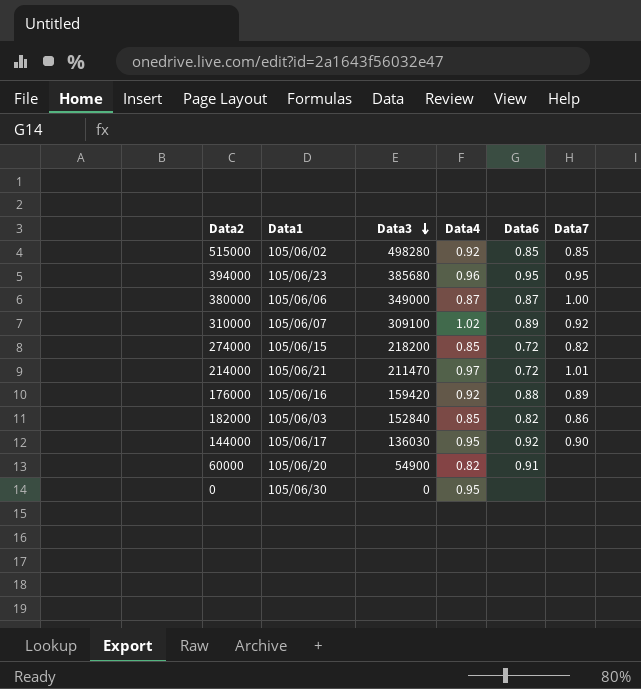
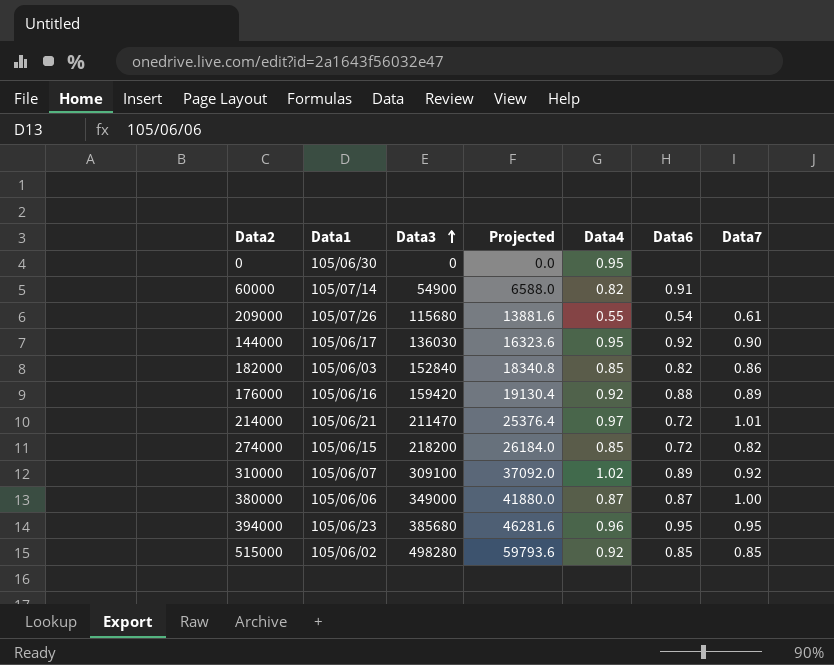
row order: Data3 descending -> Data3 ascending
column Projected | formula: none -> [Data3] * 0.12
60000 | Data1: 105/06/20 -> 105/07/14
row 209000: none -> 105/07/26 | 115680 | 13881.6 | 0.55 | 0.54 | 0.61

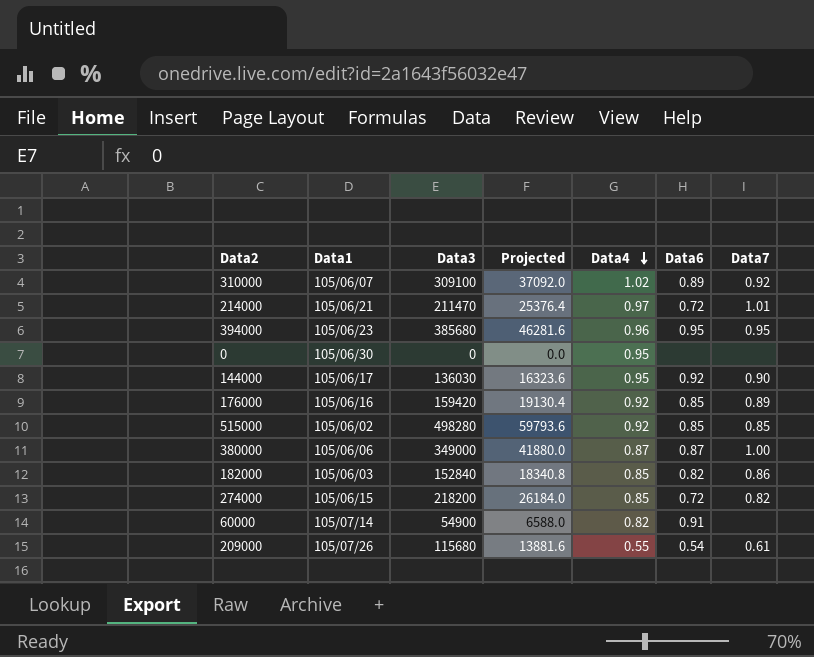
row order: Data3 ascending -> Data4 descending
176000 | Data6: 0.88 -> 0.85

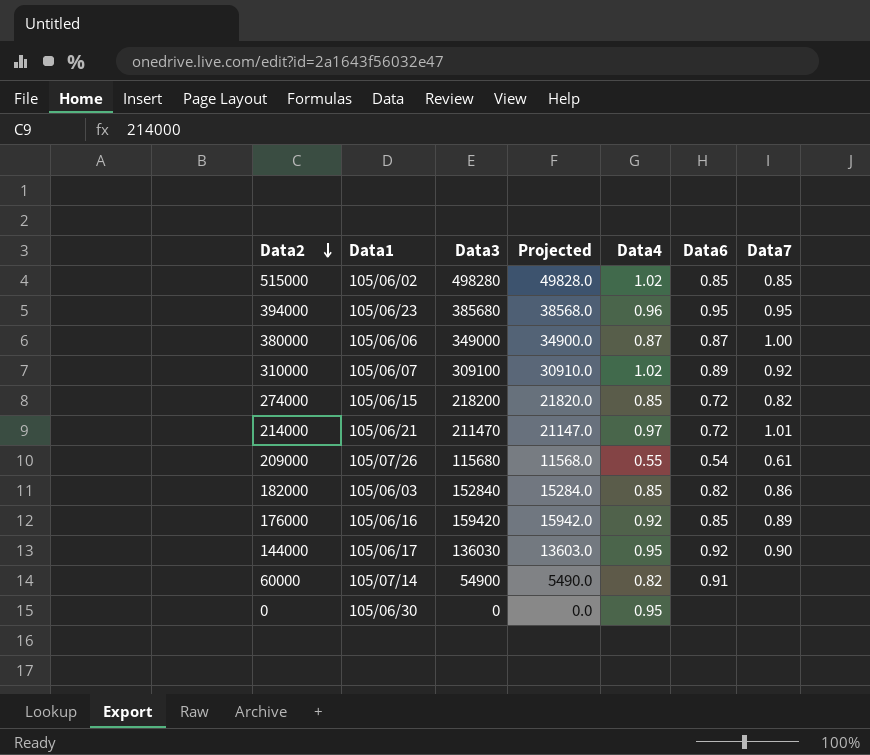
row order: Data4 descending -> Data2 descending
column Projected | formula: [Data3] * 0.12 -> [Data3] * 0.1
515000 | Data4: 0.92 -> 1.02

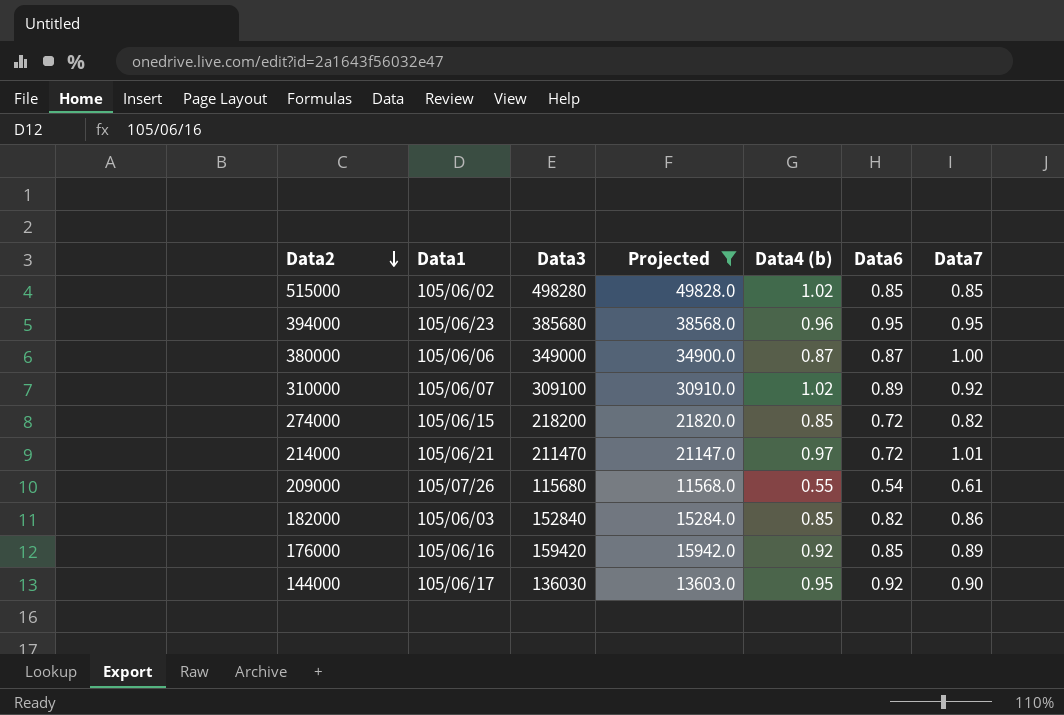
filter: none -> Projected >= 11568.0
column name: Data4 -> Data4 (b)

